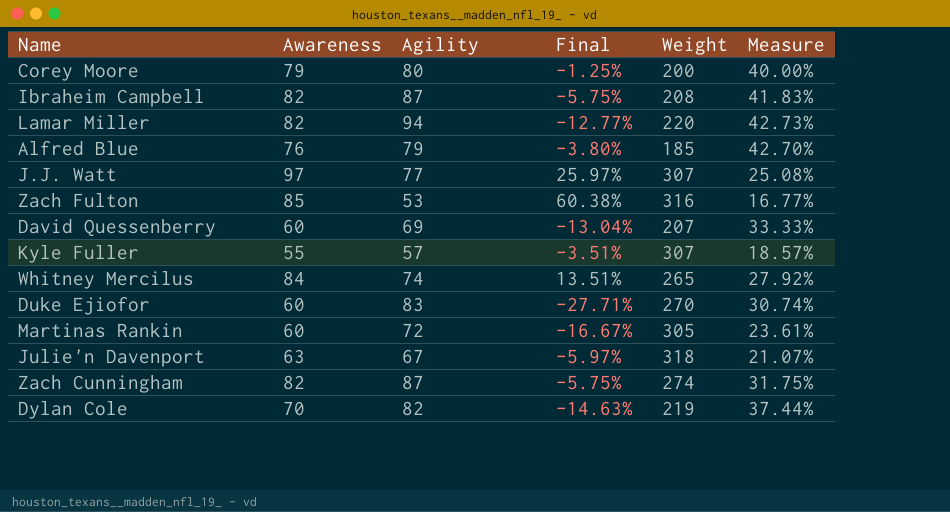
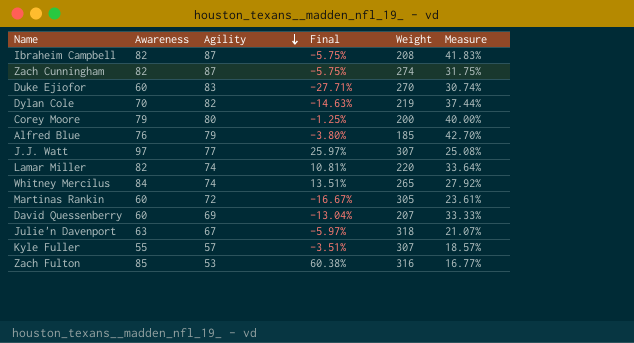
row order: none -> Agility descending
Lamar Miller | Agility: 94 -> 74
Lamar Miller | Final: -12.77% -> 10.81%
Lamar Miller | Measure: 42.73% -> 33.64%

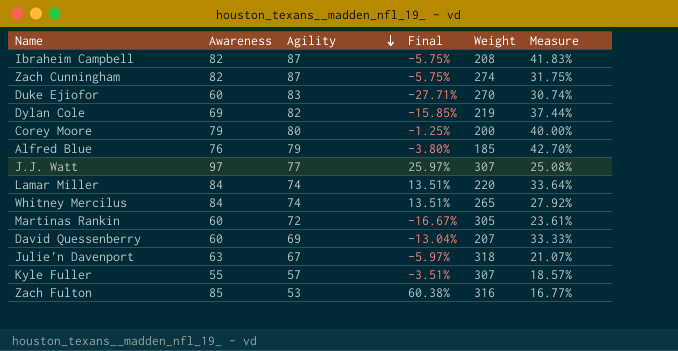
Dylan Cole | Awareness: 70 -> 69
Dylan Cole | Final: -14.63% -> -15.85%
Lamar Miller | Awareness: 82 -> 84
Lamar Miller | Final: 10.81% -> 13.51%

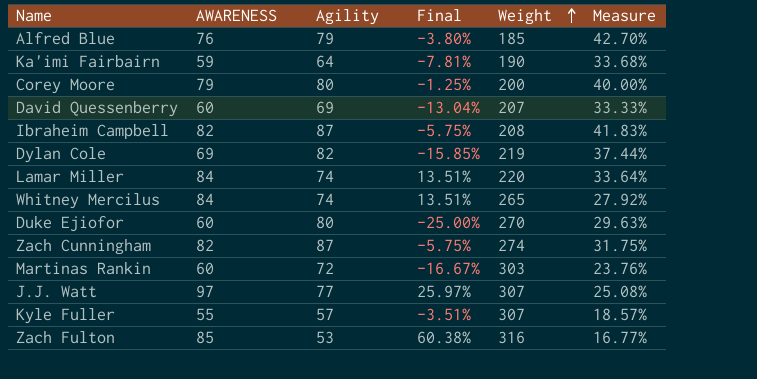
row order: Agility descending -> Weight ascending
column name: Awareness -> AWARENESS
row Julie'n Davenport: 63 | 67 | -5.97% | 318 | 21.07% -> none
row Ka'imi Fairbairn: none -> 59 | 64 | -7.81% | 190 | 33.68%
Duke Ejiofor | Agility: 83 -> 80
Duke Ejiofor | Final: -27.71% -> -25.00%
Duke Ejiofor | Measure: 30.74% -> 29.63%
Martinas Rankin | Weight: 305 -> 303
Martinas Rankin | Measure: 23.61% -> 23.76%

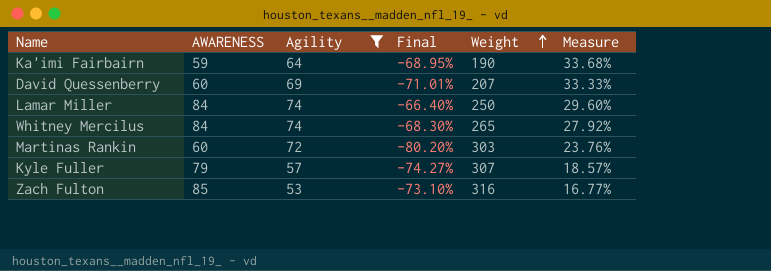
filter: none -> Agility <= 74
column Final | formula: ([AWARENESS] - [Agility]) / [Agility] -> ([AWARENESS] - [Weight]) / [Weight]
Lamar Miller | Weight: 220 -> 250
Lamar Miller | Measure: 33.64% -> 29.60%
Kyle Fuller | AWARENESS: 55 -> 79

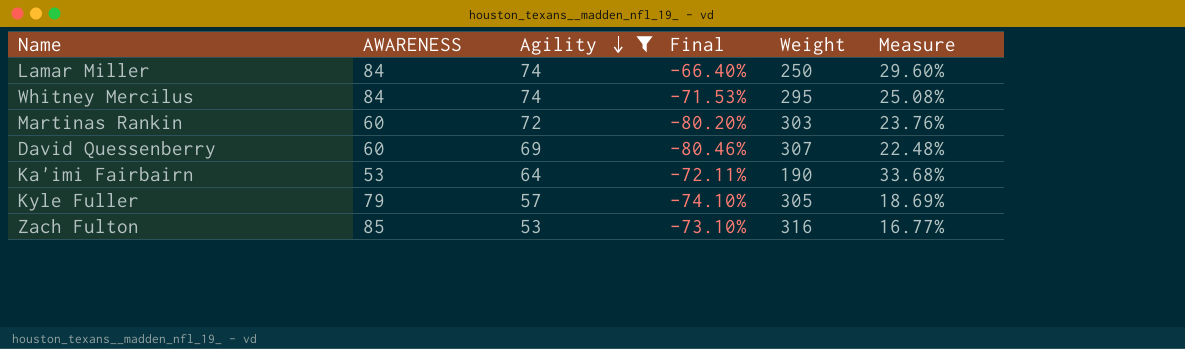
row order: Weight ascending -> Agility descending
Whitney Mercilus | Final: -68.30% -> -71.53%
Whitney Mercilus | Weight: 265 -> 295
Whitney Mercilus | Measure: 27.92% -> 25.08%
David Quessenberry | Final: -71.01% -> -80.46%
David Quessenberry | Weight: 207 -> 307
David Quessenberry | Measure: 33.33% -> 22.48%
Ka'imi Fairbairn | AWARENESS: 59 -> 53
Ka'imi Fairbairn | Final: -68.95% -> -72.11%
Kyle Fuller | Final: -74.27% -> -74.10%
Kyle Fuller | Weight: 307 -> 305
Kyle Fuller | Measure: 18.57% -> 18.69%

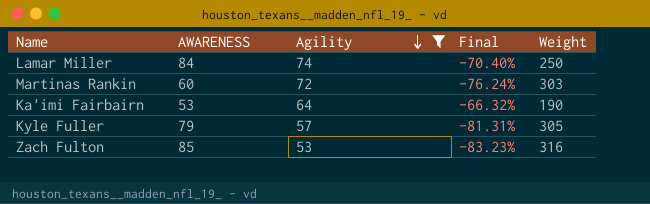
column Measure | formula: [Agility] / [Weight] -> none
column Final | formula: ([AWARENESS] - [Weight]) / [Weight] -> ([Agility] - [Weight]) / [Weight]
row Whitney Mercilus: 84 | 74 | -71.53% | 295 | 25.08% -> none
row David Quessenberry: 60 | 69 | -80.46% | 307 | 22.48% -> none

